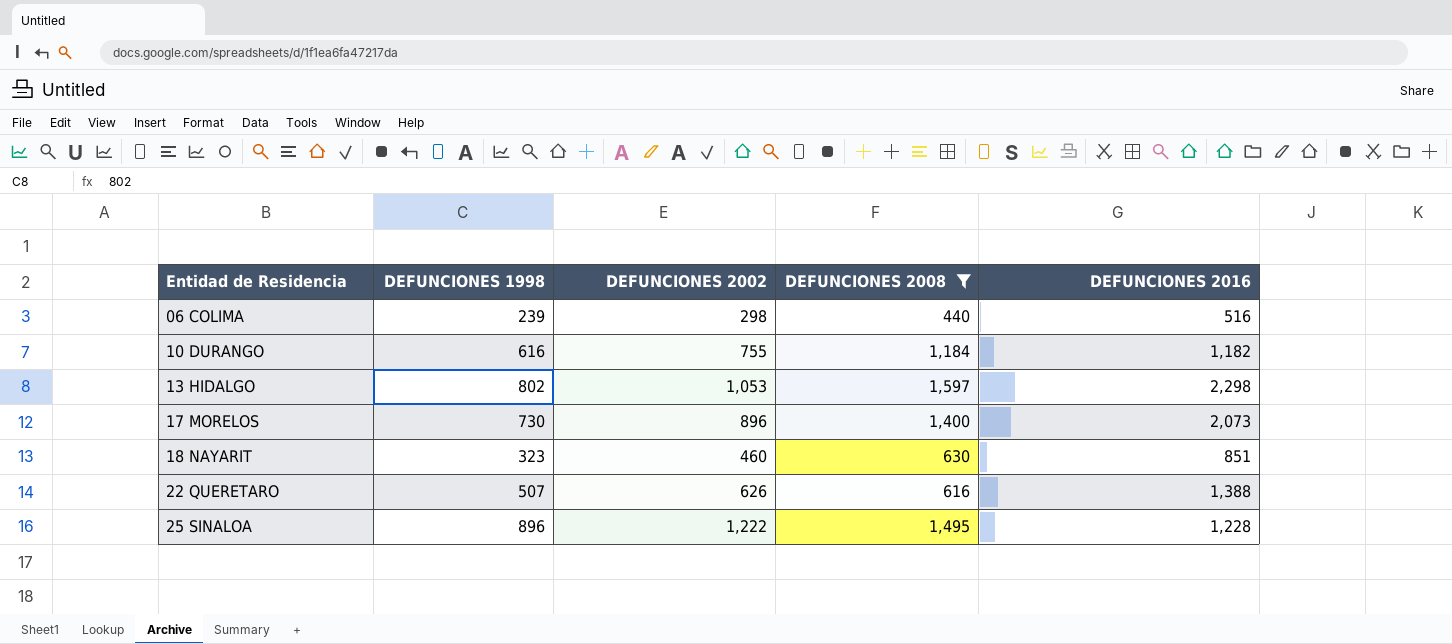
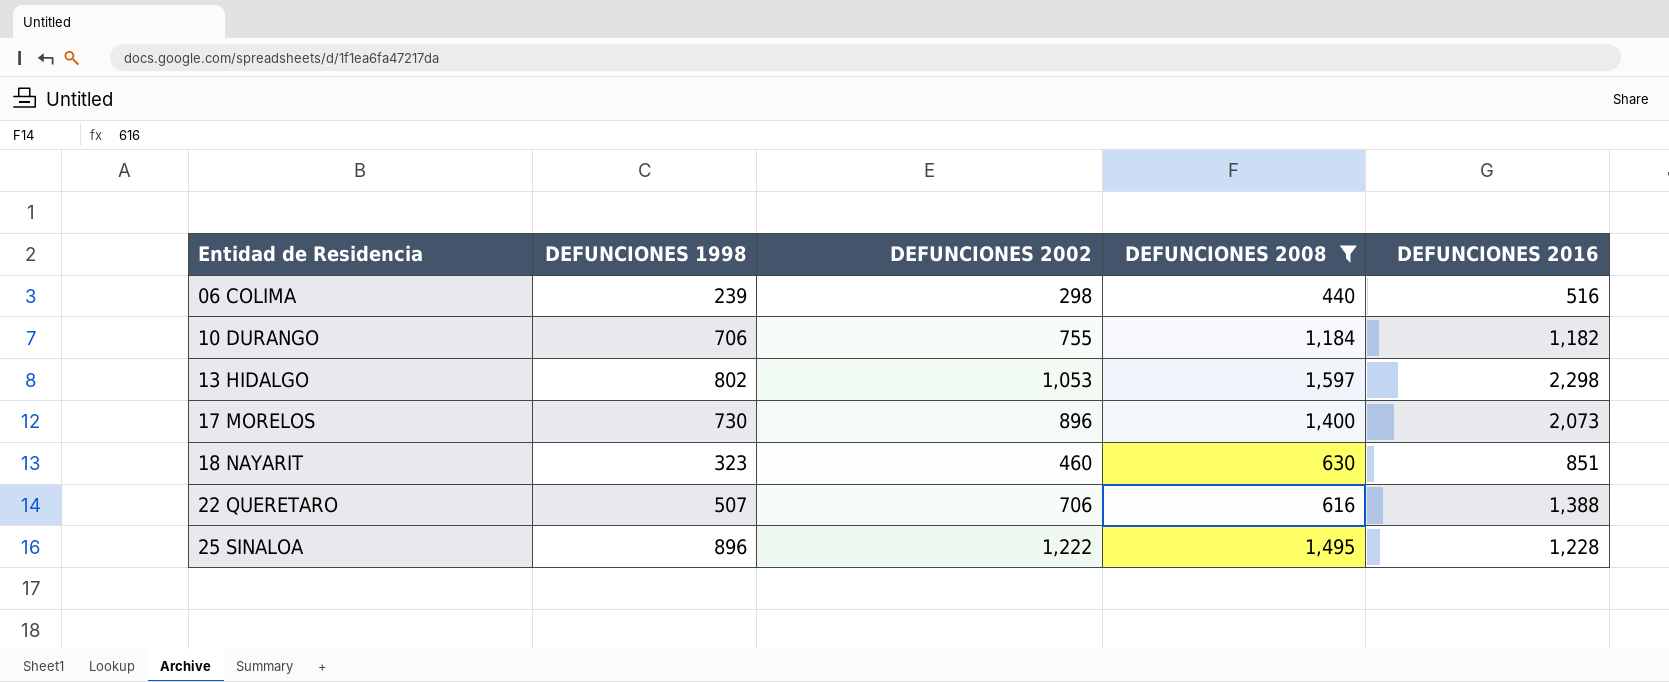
10 DURANGO | DEFUNCIONES 1998: 616 -> 706
22 QUERETARO | DEFUNCIONES 2002: 626 -> 706

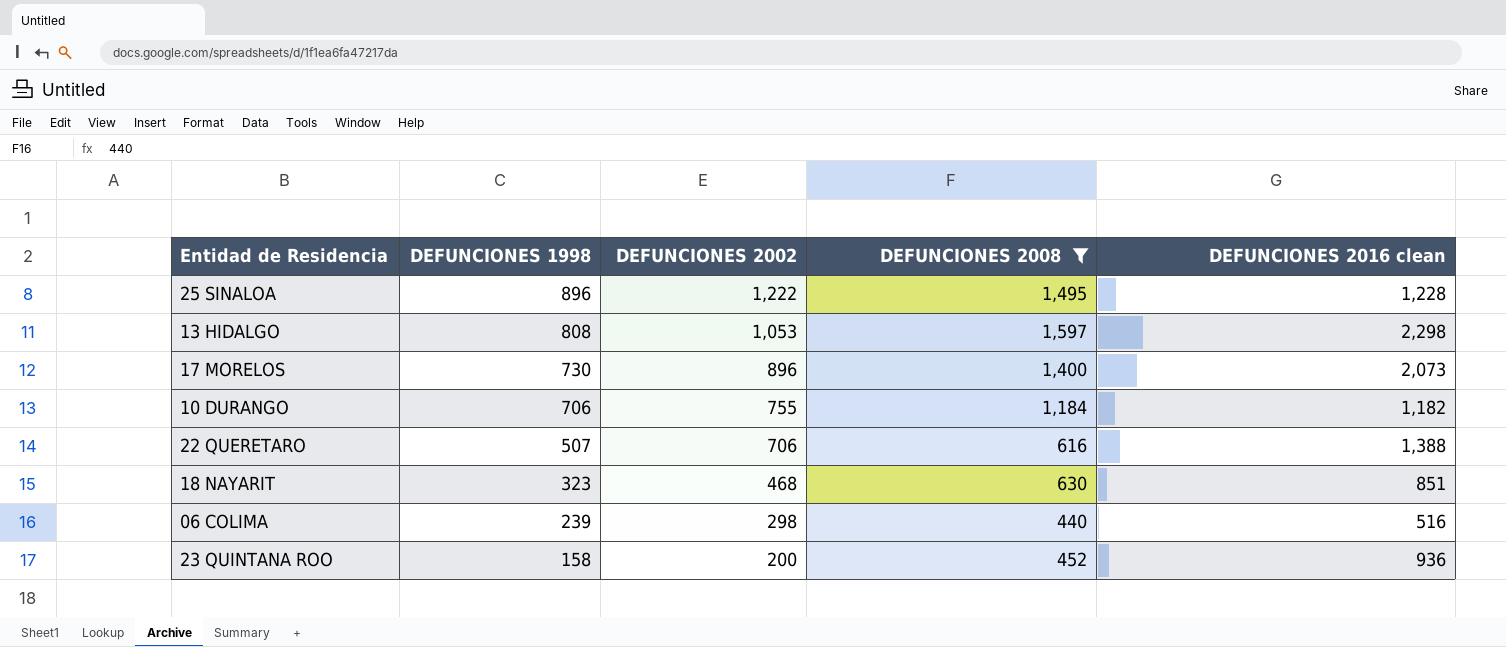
row order: Entidad de Residencia ascending -> DEFUNCIONES 1998 descending
column name: DEFUNCIONES 2016 -> DEFUNCIONES 2016 clean
13 HIDALGO | DEFUNCIONES 1998: 802 -> 808
18 NAYARIT | DEFUNCIONES 2002: 460 -> 468
row 23 QUINTANA ROO: none -> 158 | 200 | 452 | 936

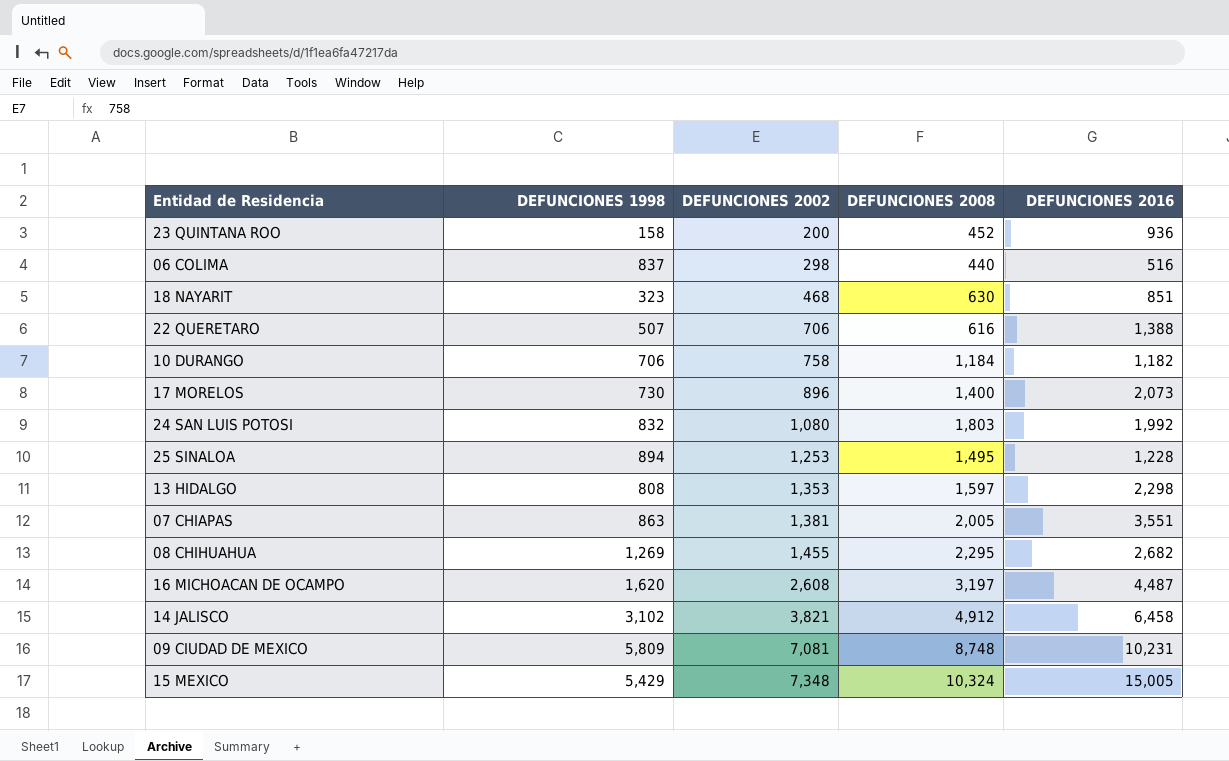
filter: DEFUNCIONES 2008 <= 1,597 -> none
row order: DEFUNCIONES 1998 descending -> DEFUNCIONES 2002 ascending
column name: DEFUNCIONES 2016 clean -> DEFUNCIONES 2016
06 COLIMA | DEFUNCIONES 1998: 239 -> 837
10 DURANGO | DEFUNCIONES 2002: 755 -> 758
25 SINALOA | DEFUNCIONES 1998: 896 -> 894
25 SINALOA | DEFUNCIONES 2002: 1,222 -> 1,253
13 HIDALGO | DEFUNCIONES 2002: 1,053 -> 1,353

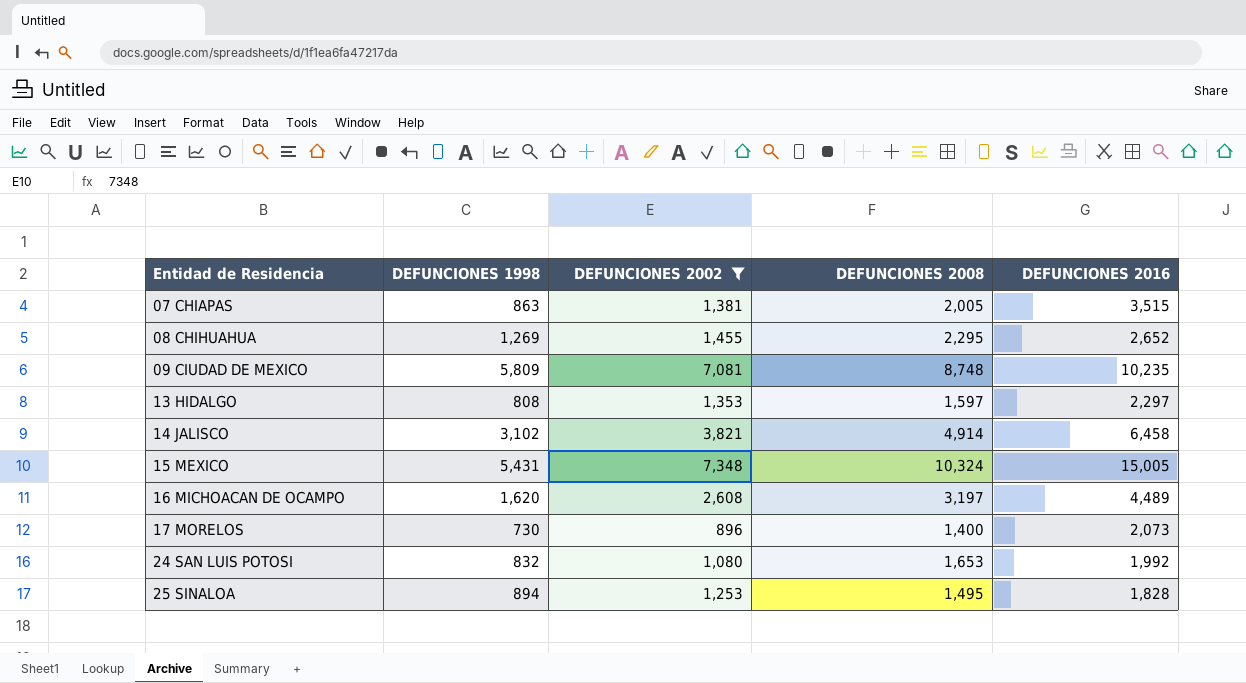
filter: none -> DEFUNCIONES 2002 >= 896
row order: DEFUNCIONES 2002 ascending -> Entidad de Residencia ascending
07 CHIAPAS | DEFUNCIONES 2016: 3,551 -> 3,515
08 CHIHUAHUA | DEFUNCIONES 2016: 2,682 -> 2,652
09 CIUDAD DE MEXICO | DEFUNCIONES 2016: 10,231 -> 10,235
13 HIDALGO | DEFUNCIONES 2016: 2,298 -> 2,297
14 JALISCO | DEFUNCIONES 2008: 4,912 -> 4,914
15 MEXICO | DEFUNCIONES 1998: 5,429 -> 5,431
16 MICHOACAN DE OCAMPO | DEFUNCIONES 2016: 4,487 -> 4,489
24 SAN LUIS POTOSI | DEFUNCIONES 2008: 1,803 -> 1,653
25 SINALOA | DEFUNCIONES 2016: 1,228 -> 1,828

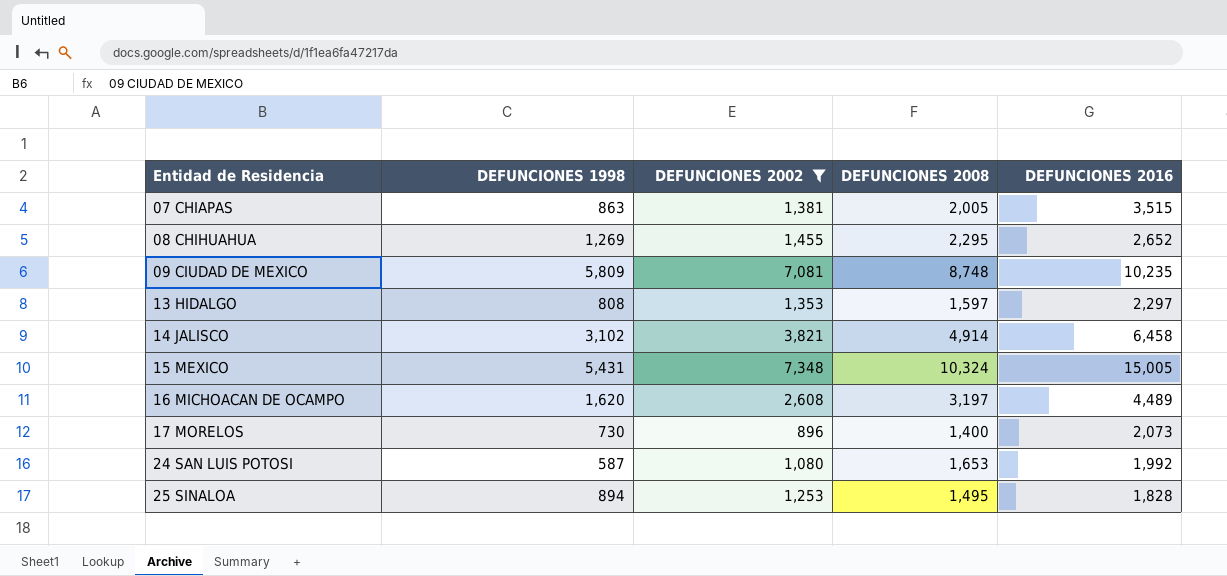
24 SAN LUIS POTOSI | DEFUNCIONES 1998: 832 -> 587

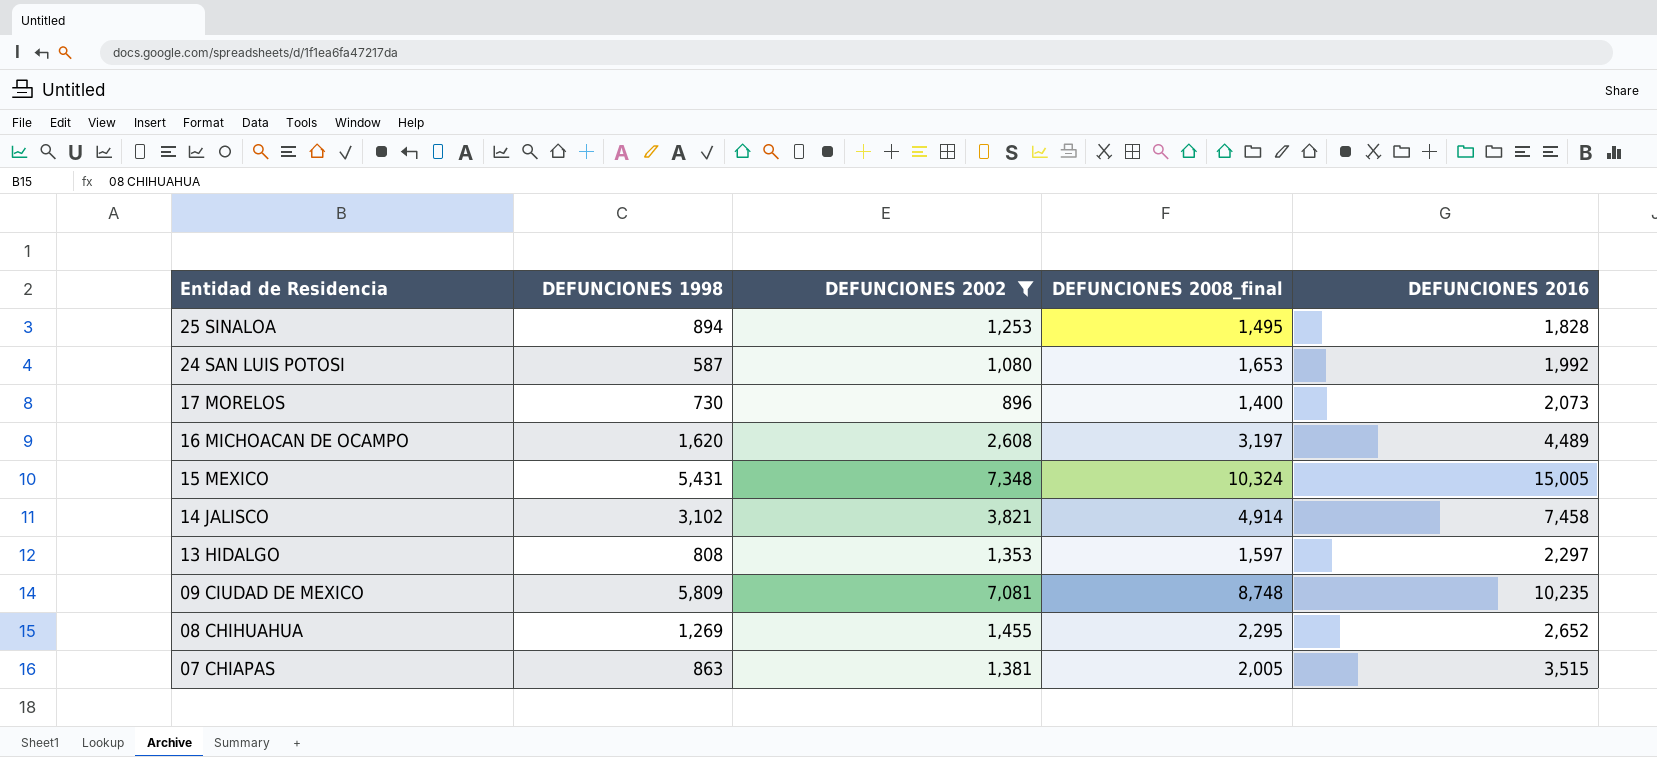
row order: Entidad de Residencia ascending -> Entidad de Residencia descending
column name: DEFUNCIONES 2008 -> DEFUNCIONES 2008_final
14 JALISCO | DEFUNCIONES 2016: 6,458 -> 7,458

